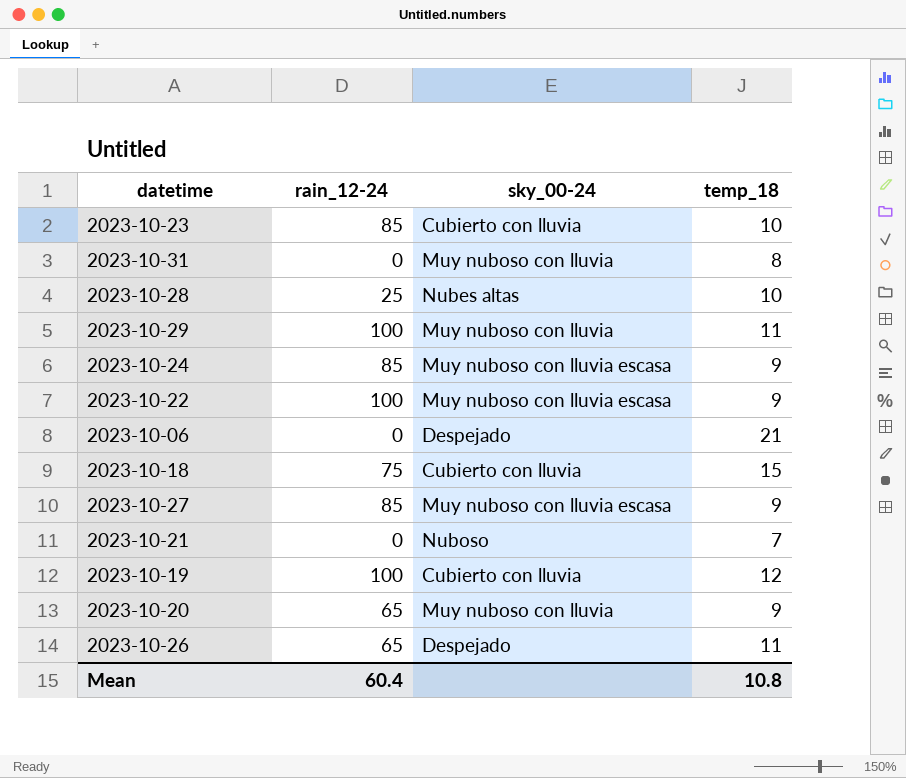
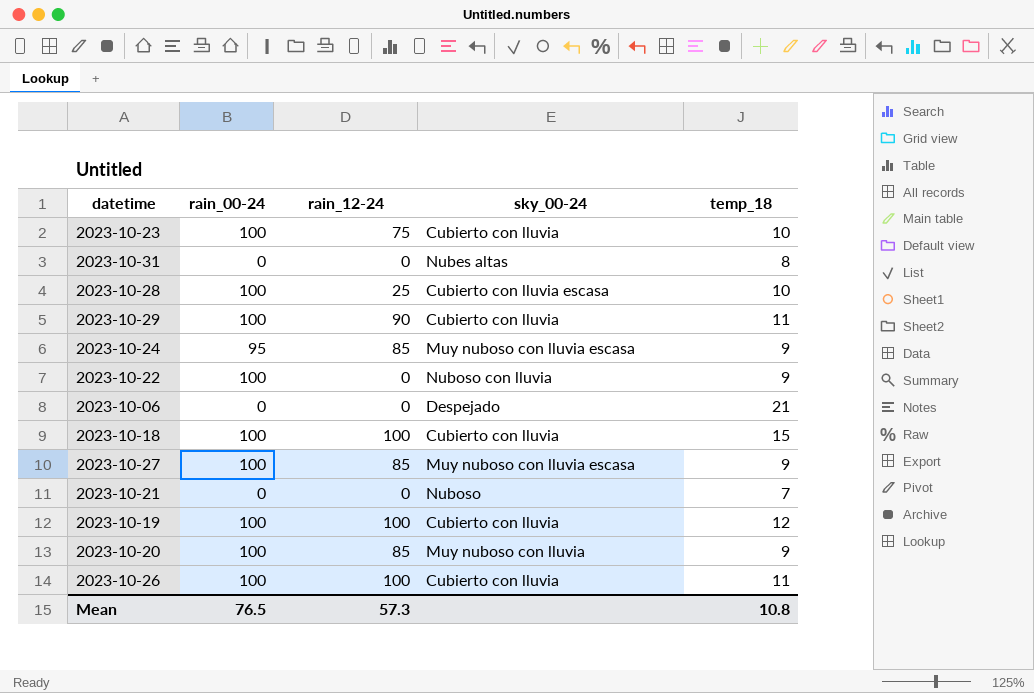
column rain_00-24 | position: none -> 2
2023-10-23 | rain_12-24: 85 -> 75
2023-10-31 | sky_00-24: Muy nuboso con lluvia -> Nubes altas
2023-10-28 | sky_00-24: Nubes altas -> Cubierto con lluvia escasa
2023-10-29 | rain_12-24: 100 -> 90
2023-10-29 | sky_00-24: Muy nuboso con lluvia -> Cubierto con lluvia
2023-10-22 | rain_12-24: 100 -> 0
2023-10-22 | sky_00-24: Muy nuboso con lluvia escasa -> Nuboso con lluvia
2023-10-18 | rain_12-24: 75 -> 100
2023-10-20 | rain_12-24: 65 -> 85
2023-10-26 | rain_12-24: 65 -> 100
2023-10-26 | sky_00-24: Despejado -> Cubierto con lluvia
Mean | rain_12-24: 60.4 -> 57.3

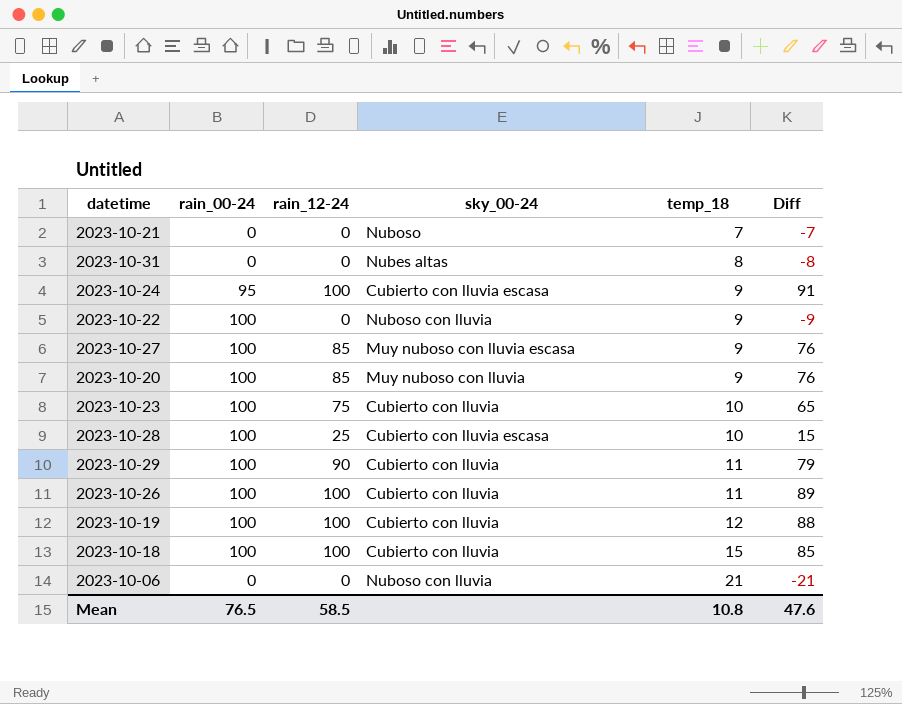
row order: none -> temp_18 ascending
column Diff | formula: none -> [rain_12-24] - [temp_18]
2023-10-24 | rain_12-24: 85 -> 100
2023-10-24 | sky_00-24: Muy nuboso con lluvia escasa -> Cubierto con lluvia escasa
2023-10-06 | sky_00-24: Despejado -> Nuboso con lluvia
Mean | rain_12-24: 57.3 -> 58.5

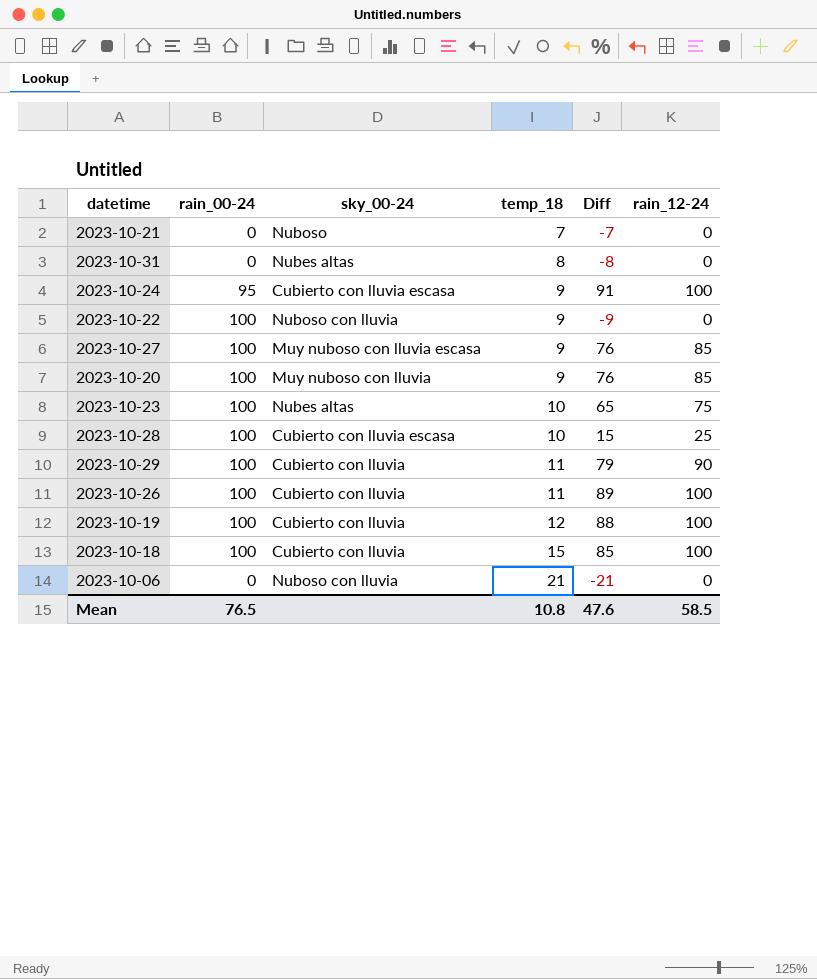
column rain_12-24 | position: 3 -> 6
2023-10-23 | sky_00-24: Cubierto con lluvia -> Nubes altas

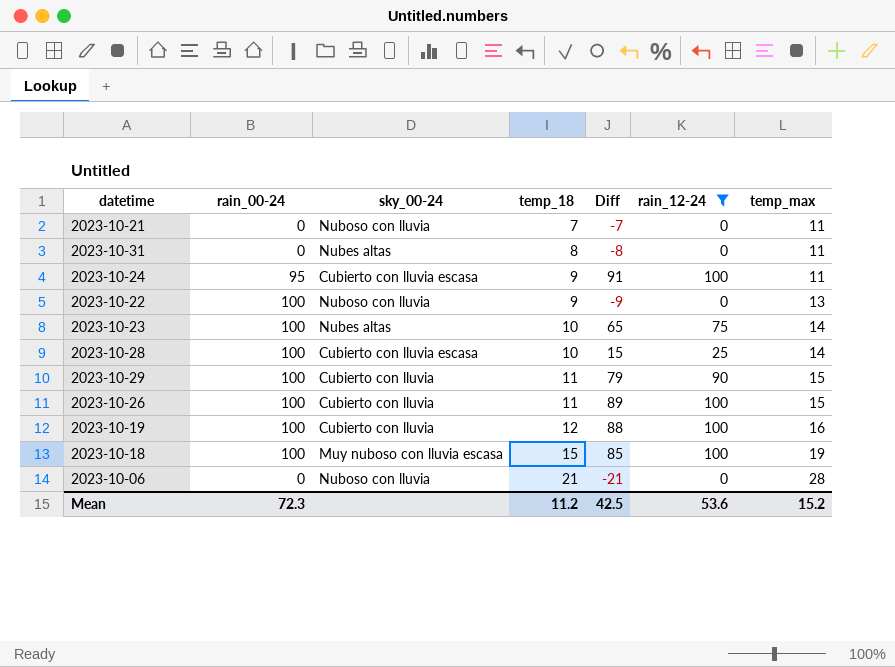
filter: none -> rain_12-24 != 85
column temp_max | position: none -> 7
2023-10-21 | sky_00-24: Nuboso -> Nuboso con lluvia
2023-10-18 | sky_00-24: Cubierto con lluvia -> Muy nuboso con lluvia escasa
Mean | rain_00-24: 76.5 -> 72.3
Mean | temp_18: 10.8 -> 11.2
Mean | Diff: 47.6 -> 42.5
Mean | rain_12-24: 58.5 -> 53.6

